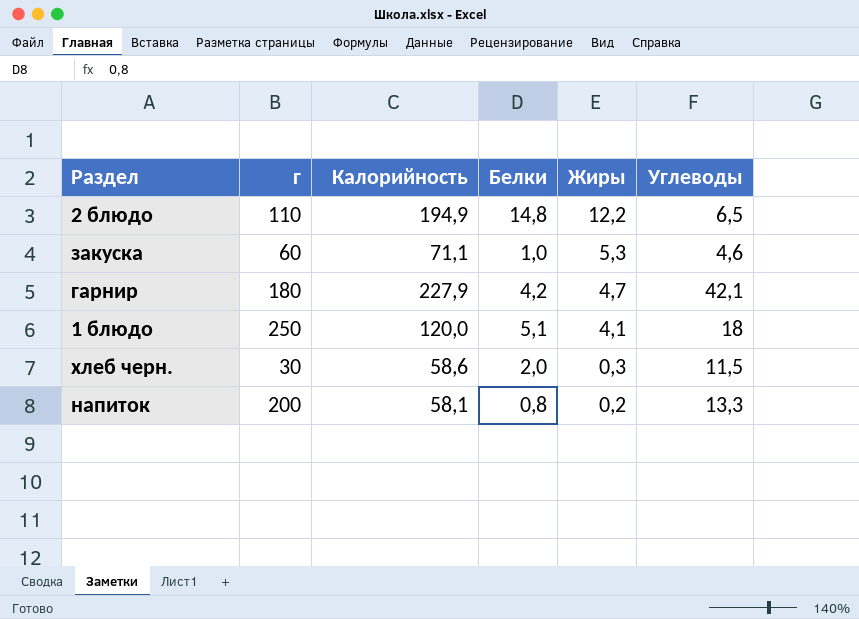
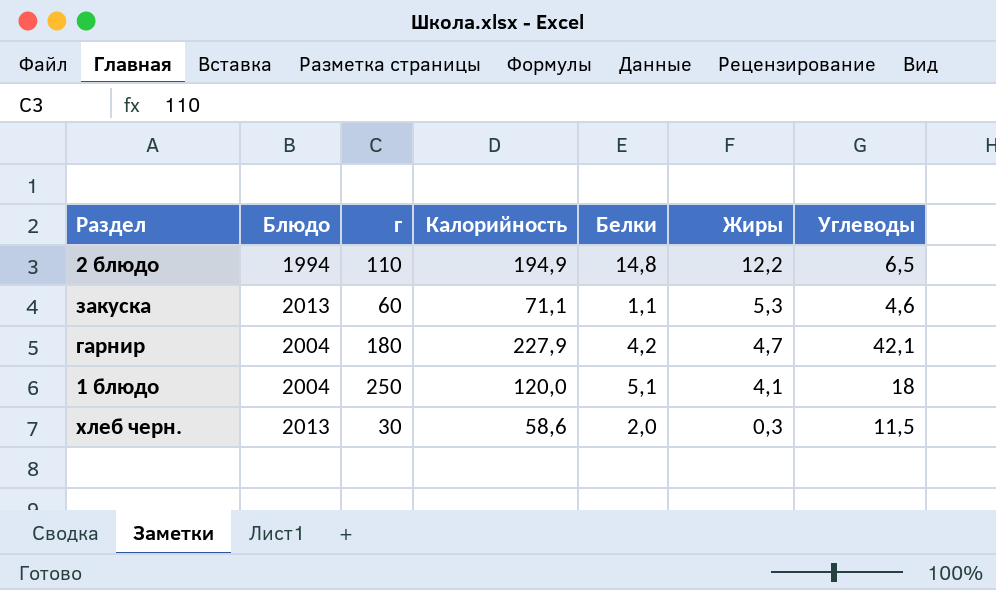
column Блюдо | position: none -> 2
row напиток: 200 | 58,1 | 0,8 | 0,2 | 13,3 -> none
закуска | Белки: 1,0 -> 1,1

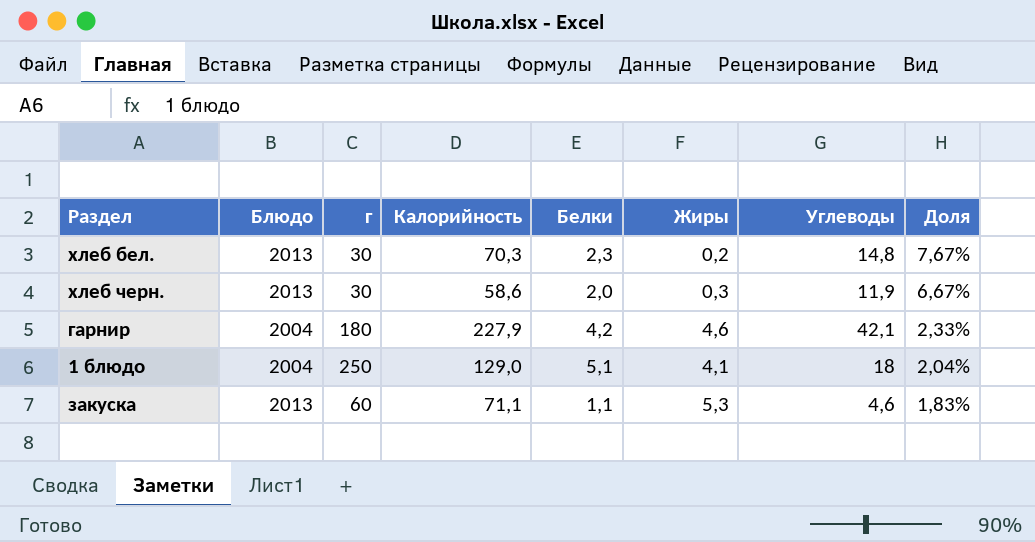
row order: Жиры descending -> Доля descending
column Доля | formula: none -> [Белки] / [г]
row 2 блюдо: 1994 | 110 | 194,9 | 14,8 | 12,2 | 6,5 -> none
row хлеб бел.: none -> 2013 | 30 | 70,3 | 2,3 | 0,2 | 14,8 | 7,67%
хлеб черн. | Углеводы: 11,5 -> 11,9
гарнир | Жиры: 4,7 -> 4,6
1 блюдо | Калорийность: 120,0 -> 129,0

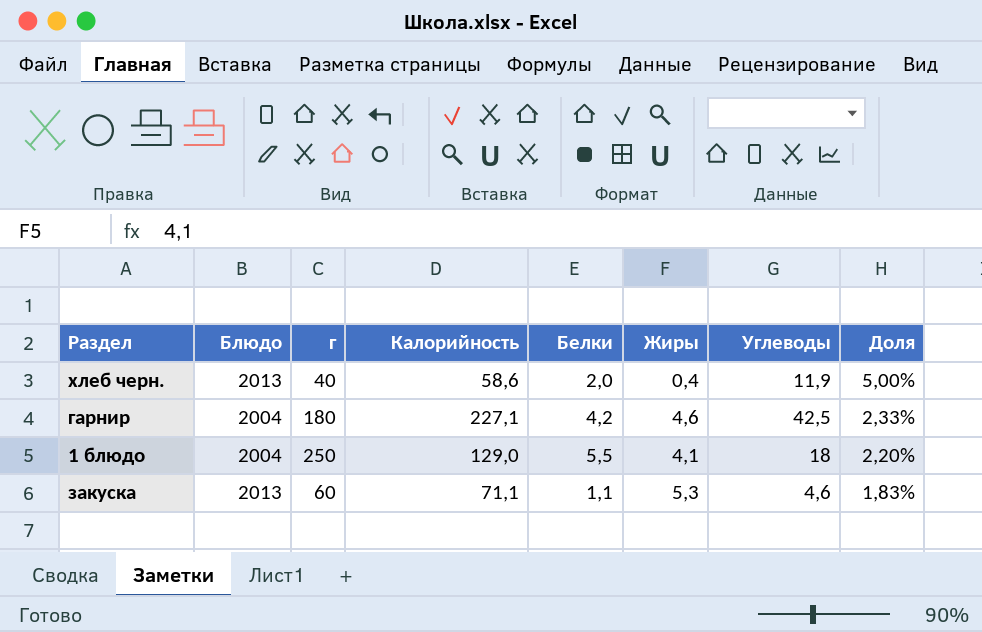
row хлеб бел.: 2013 | 30 | 70,3 | 2,3 | 0,2 | 14,8 | 7,67% -> none
хлеб черн. | г: 30 -> 40
хлеб черн. | Жиры: 0,3 -> 0,4
хлеб черн. | Доля: 6,67% -> 5,00%
гарнир | Калорийность: 227,9 -> 227,1
гарнир | Углеводы: 42,1 -> 42,5
1 блюдо | Белки: 5,1 -> 5,5
1 блюдо | Доля: 2,04% -> 2,20%

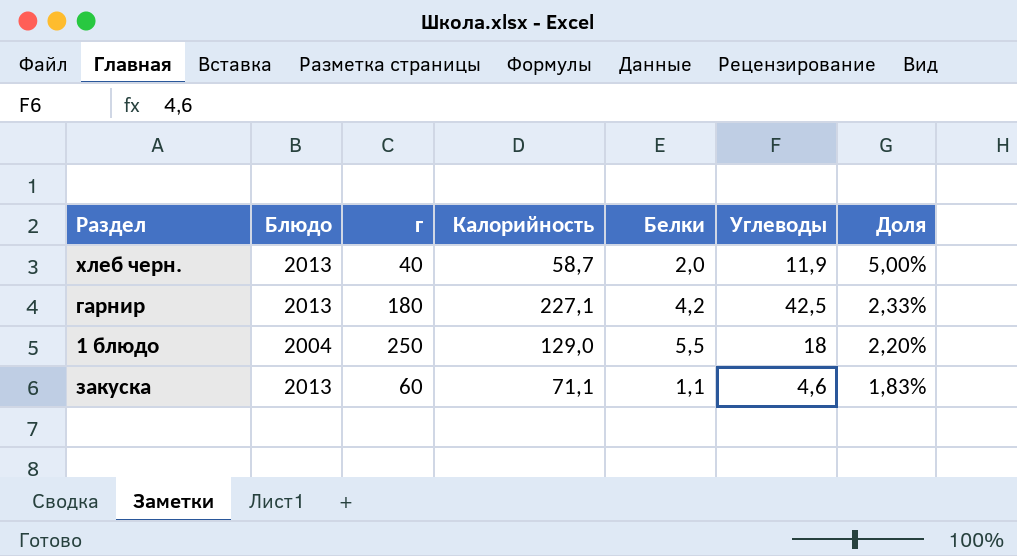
column Жиры | position: 6 -> none
хлеб черн. | Калорийность: 58,6 -> 58,7
гарнир | Блюдо: 2004 -> 2013

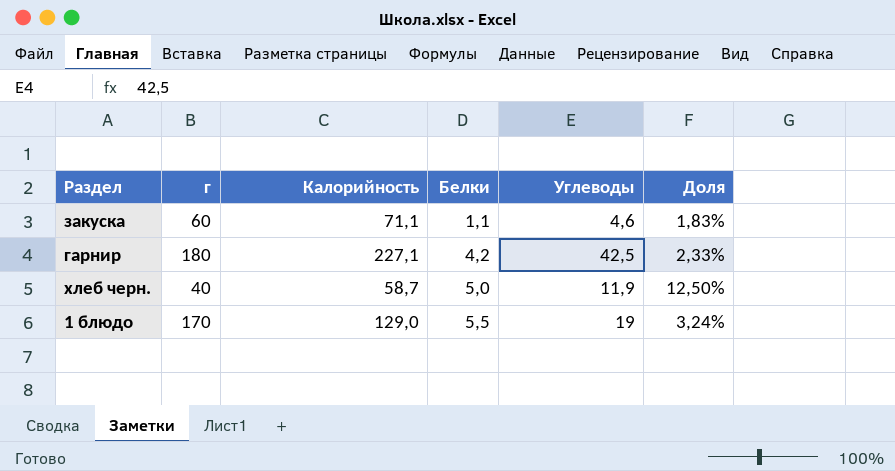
row order: Доля descending -> Белки ascending
column Блюдо | position: 2 -> none
хлеб черн. | Белки: 2,0 -> 5,0
хлеб черн. | Доля: 5,00% -> 12,50%
1 блюдо | г: 250 -> 170
1 блюдо | Углеводы: 18 -> 19
1 блюдо | Доля: 2,20% -> 3,24%

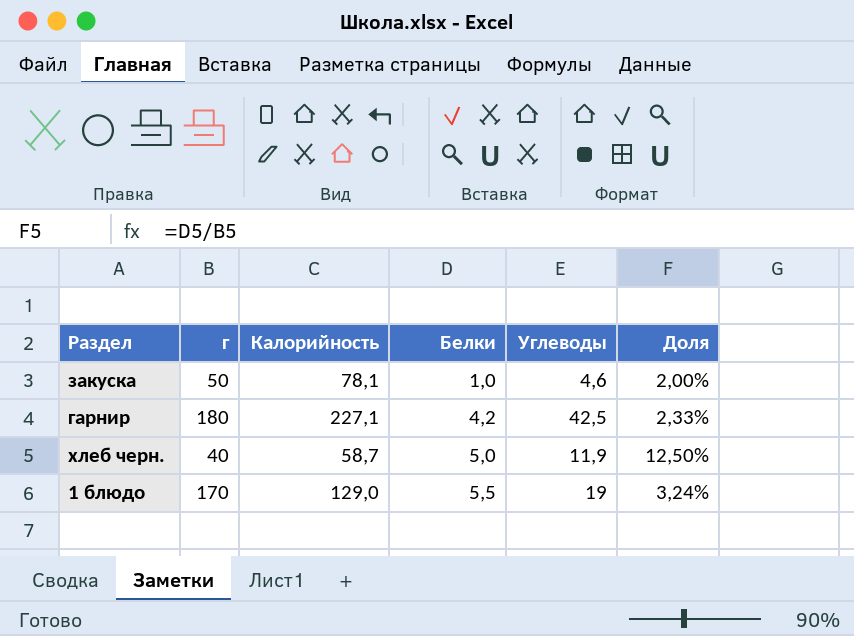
закуска | г: 60 -> 50
закуска | Калорийность: 71,1 -> 78,1
закуска | Белки: 1,1 -> 1,0
закуска | Доля: 1,83% -> 2,00%

